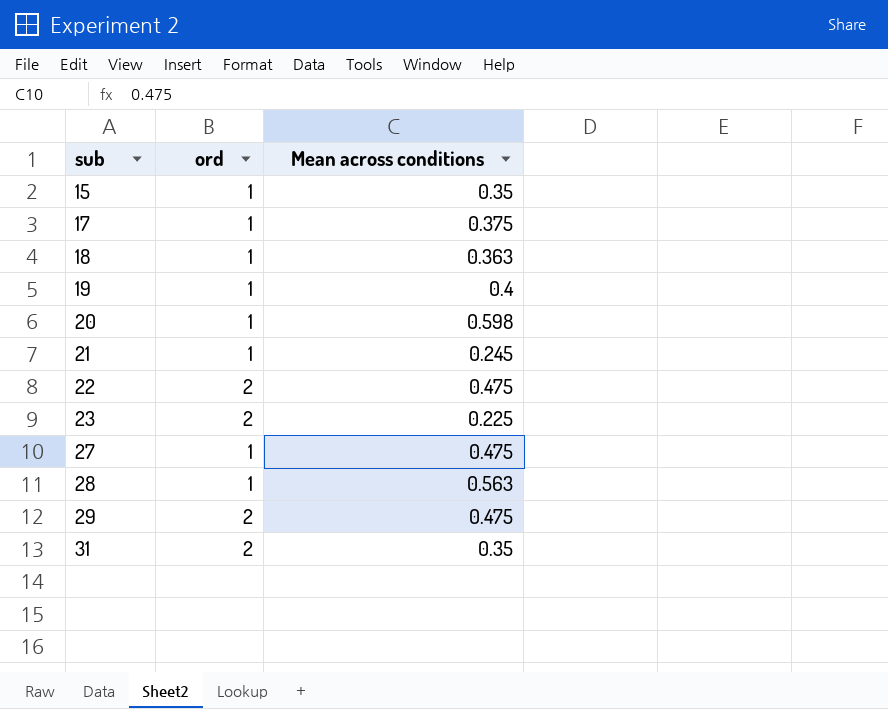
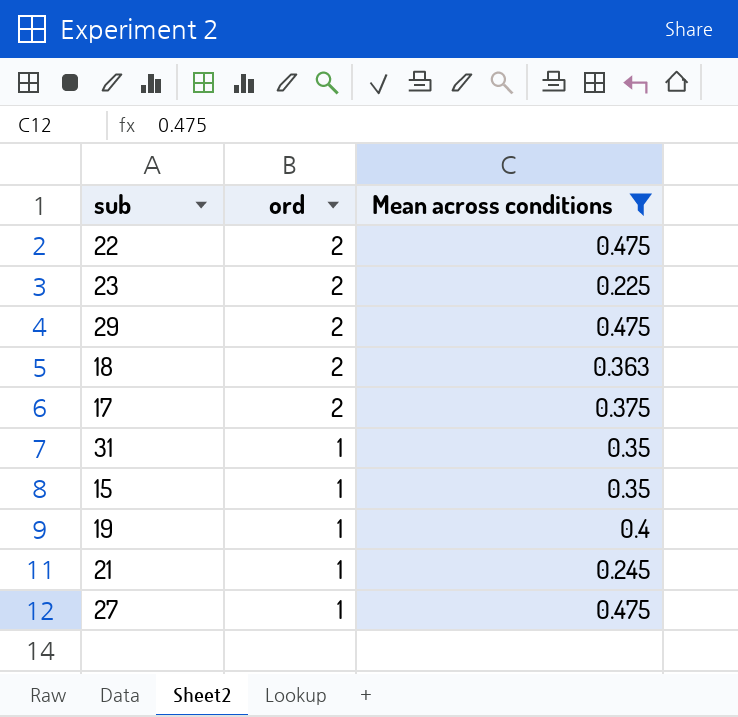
filter: none -> Mean across conditions <= 0.475
row order: sub ascending -> ord descending
18 | ord: 1 -> 2
17 | ord: 1 -> 2
31 | ord: 2 -> 1

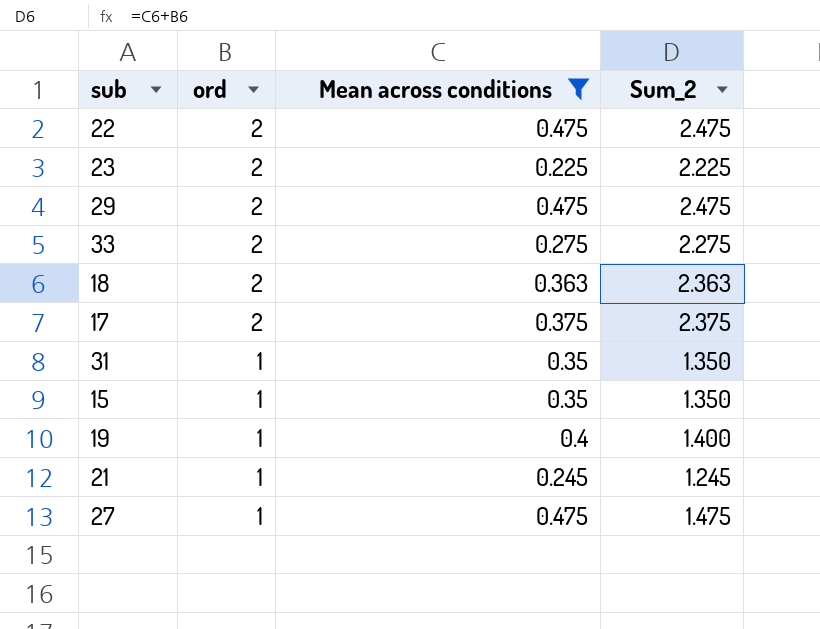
column Sum_2 | formula: none -> [ord] + [Mean across conditions]
row 33: none -> 2 | 0.275 | 2.275

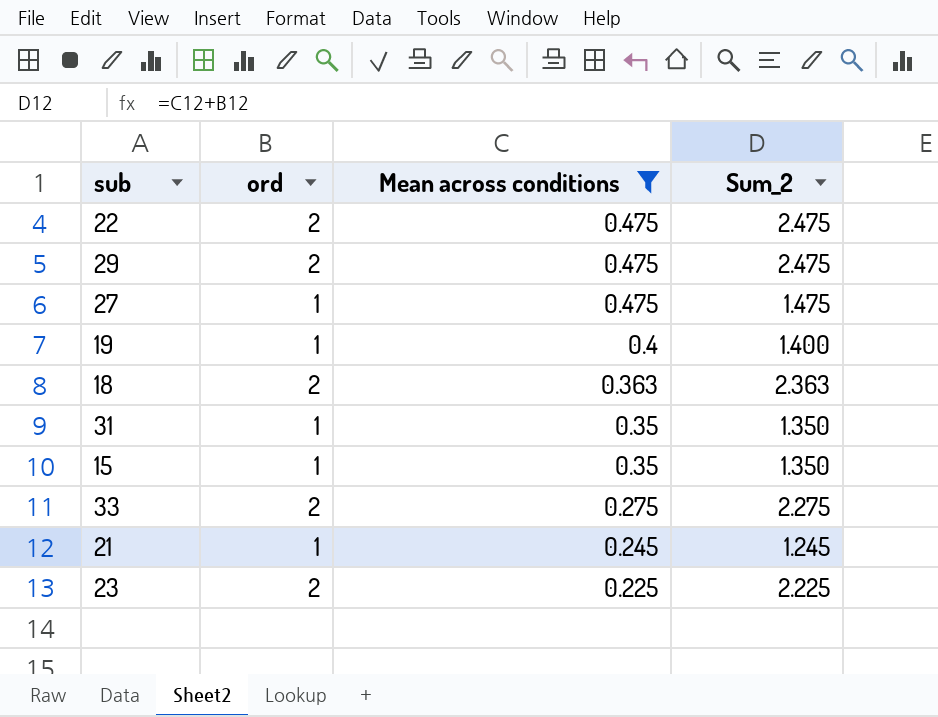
row order: ord descending -> Mean across conditions descending
row 17: 2 | 0.375 | 2.375 -> none

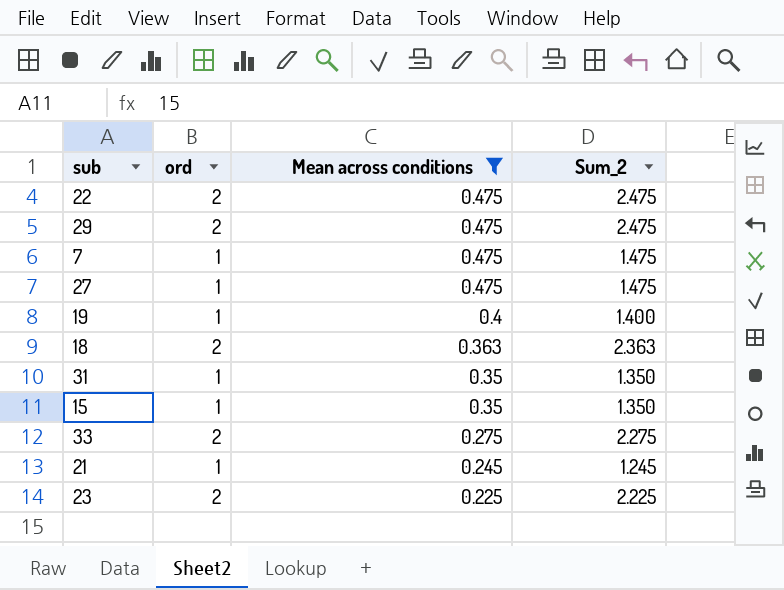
row 7: none -> 1 | 0.475 | 1.475

